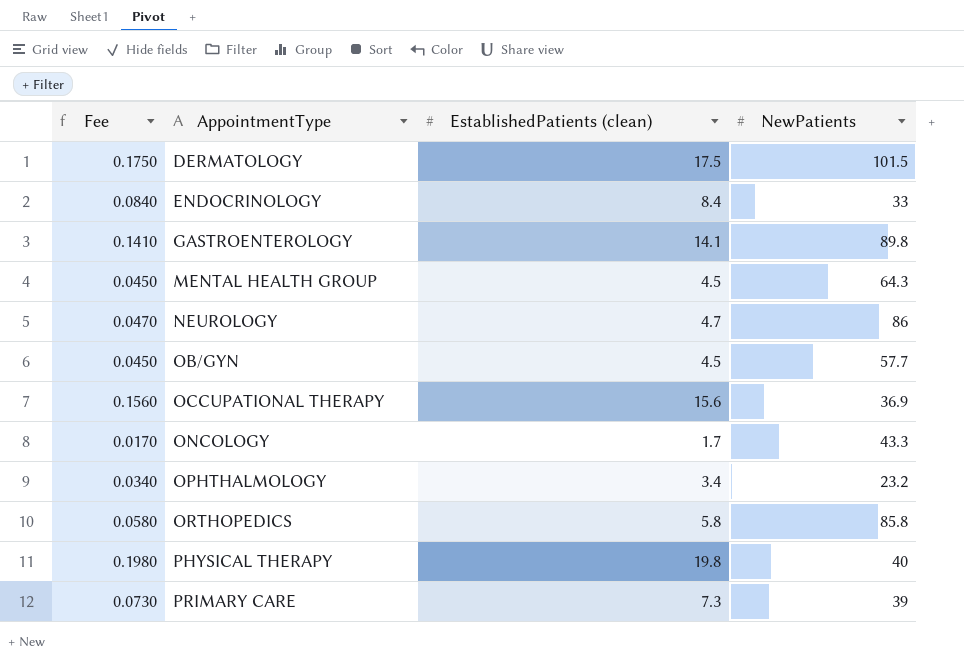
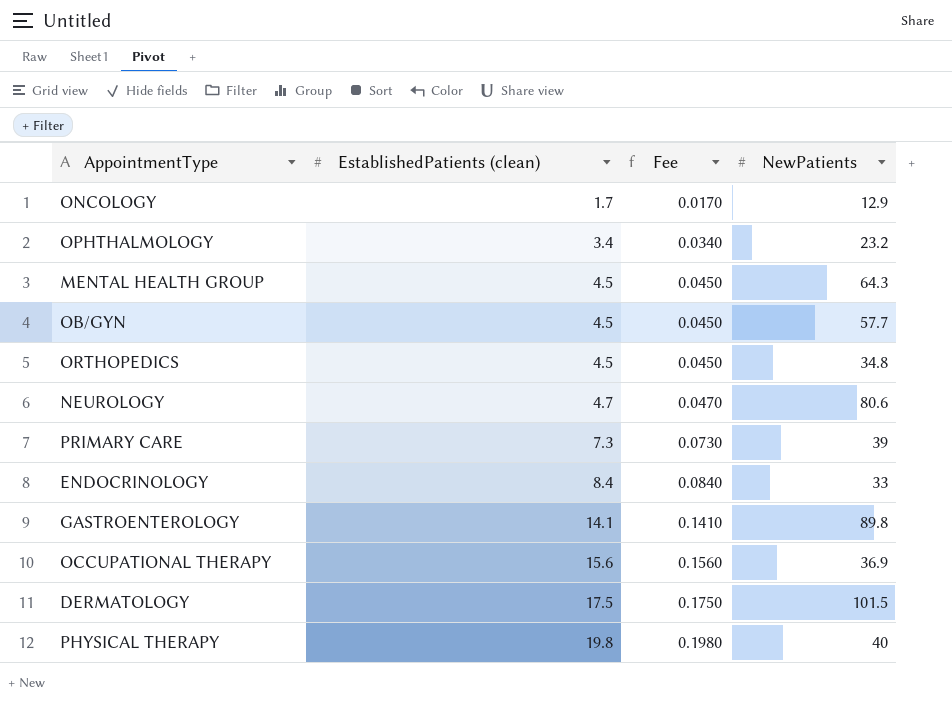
row order: AppointmentType ascending -> EstablishedPatients (clean) ascending
column Fee | position: 1 -> 3
ONCOLOGY | NewPatients: 43.3 -> 12.9
ORTHOPEDICS | EstablishedPatients (clean): 5.8 -> 4.5
ORTHOPEDICS | Fee: 0.0580 -> 0.0450
ORTHOPEDICS | NewPatients: 85.8 -> 34.8
NEUROLOGY | NewPatients: 86 -> 80.6

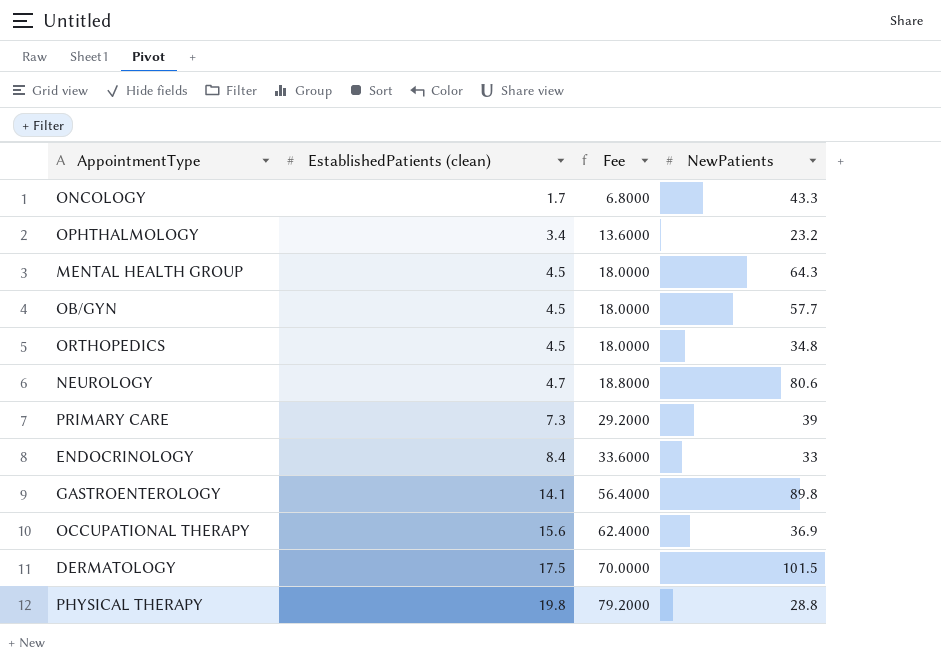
column Fee | formula: [EstablishedPatients (clean)] * 0.01 -> [EstablishedPatients (clean)] * 4
ONCOLOGY | NewPatients: 12.9 -> 43.3
PHYSICAL THERAPY | NewPatients: 40 -> 28.8

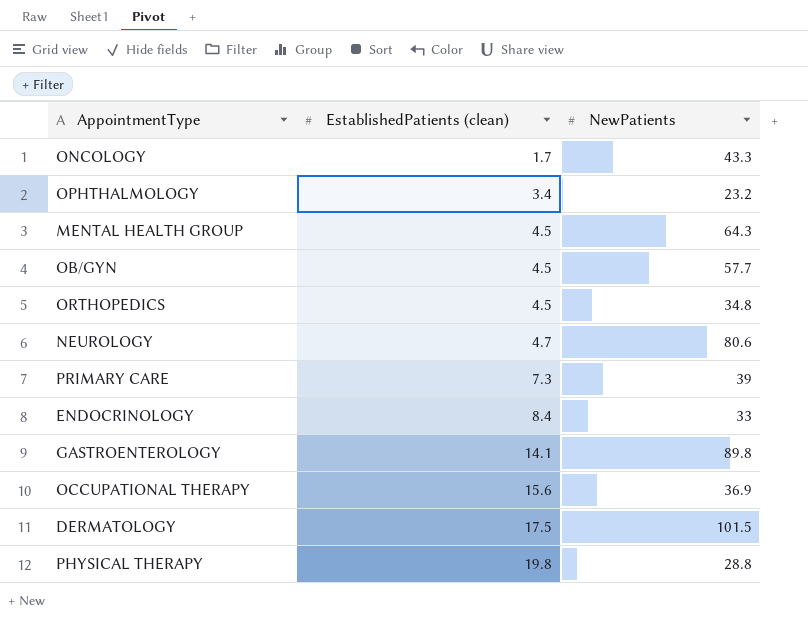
column Fee | formula: [EstablishedPatients (clean)] * 4 -> none

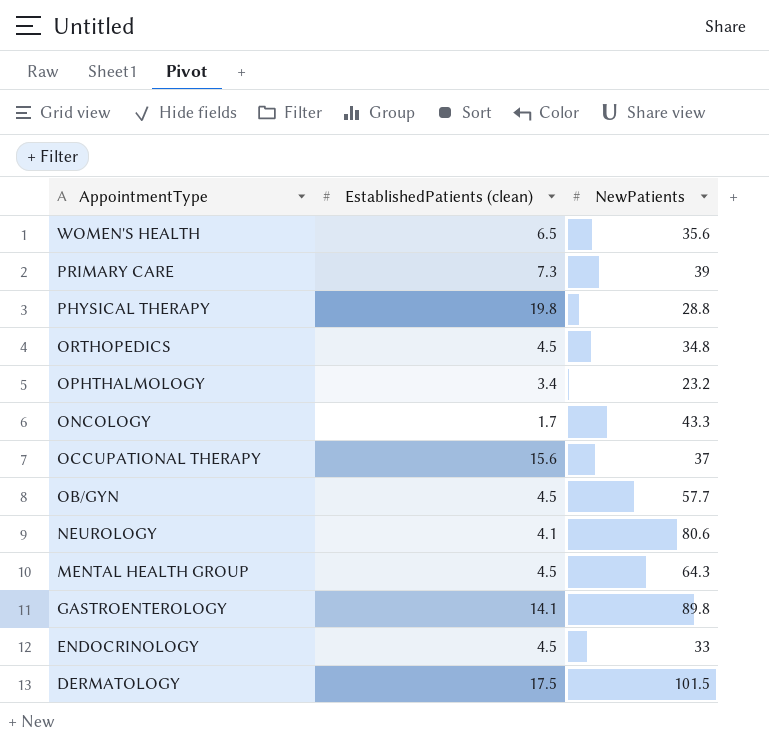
row order: EstablishedPatients (clean) ascending -> AppointmentType descending
row WOMEN'S HEALTH: none -> 6.5 | 35.6
OCCUPATIONAL THERAPY | NewPatients: 36.9 -> 37
NEUROLOGY | EstablishedPatients (clean): 4.7 -> 4.1
ENDOCRINOLOGY | EstablishedPatients (clean): 8.4 -> 4.5

